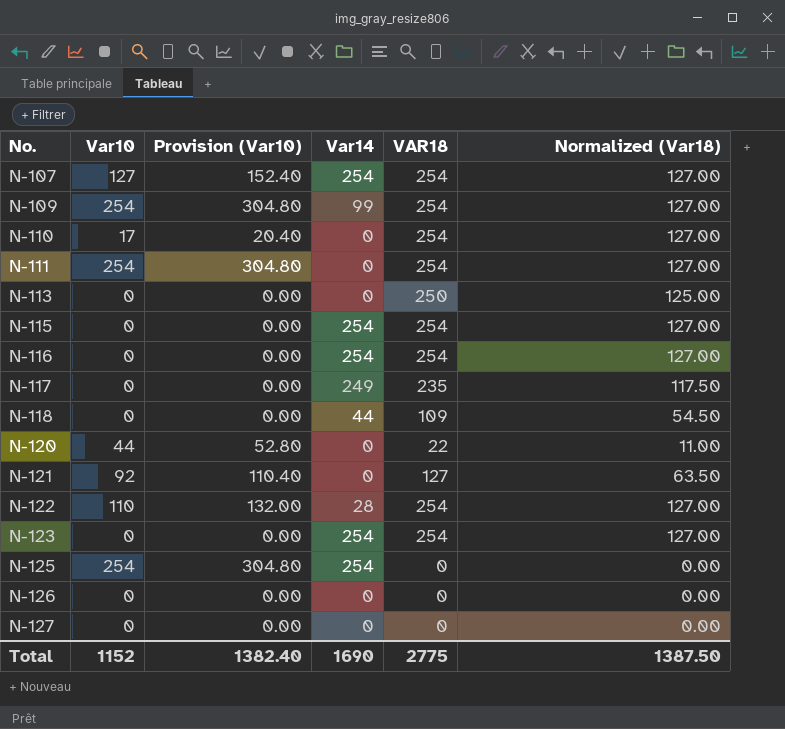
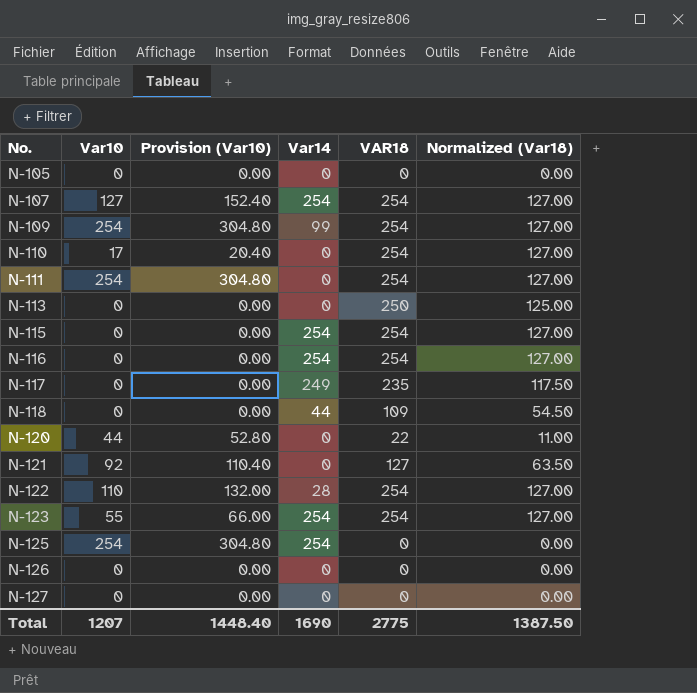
row N-105: none -> 0 | 0.00 | 0 | 0 | 0.00
N-123 | Var10: 0 -> 55
N-123 | Provision (Var10): 0.00 -> 66.00
Total | Var10: 1152 -> 1207
Total | Provision (Var10): 1382.40 -> 1448.40

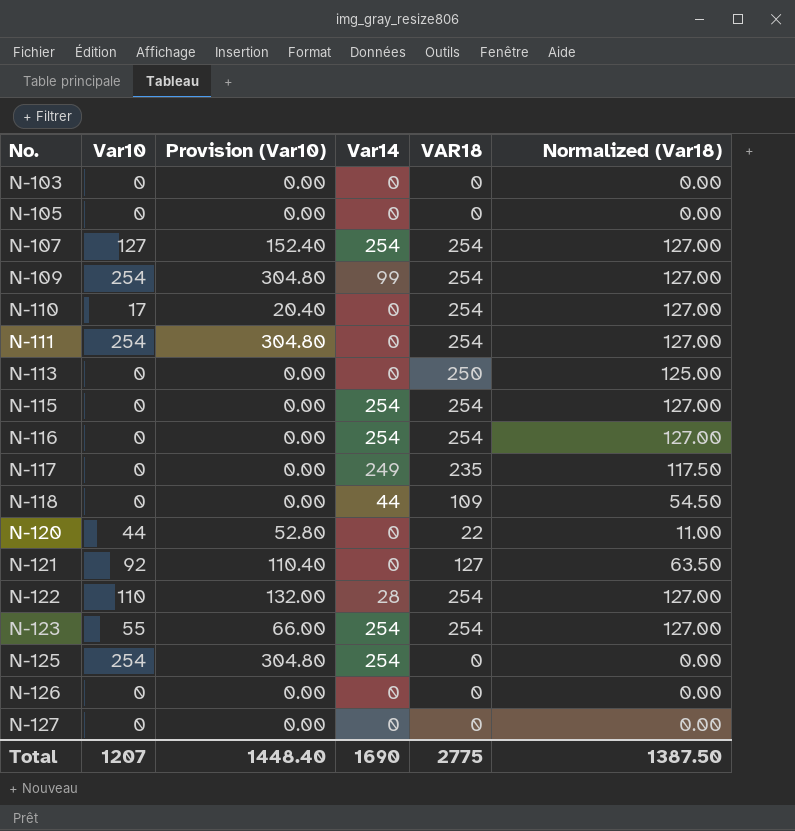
row N-103: none -> 0 | 0.00 | 0 | 0 | 0.00

